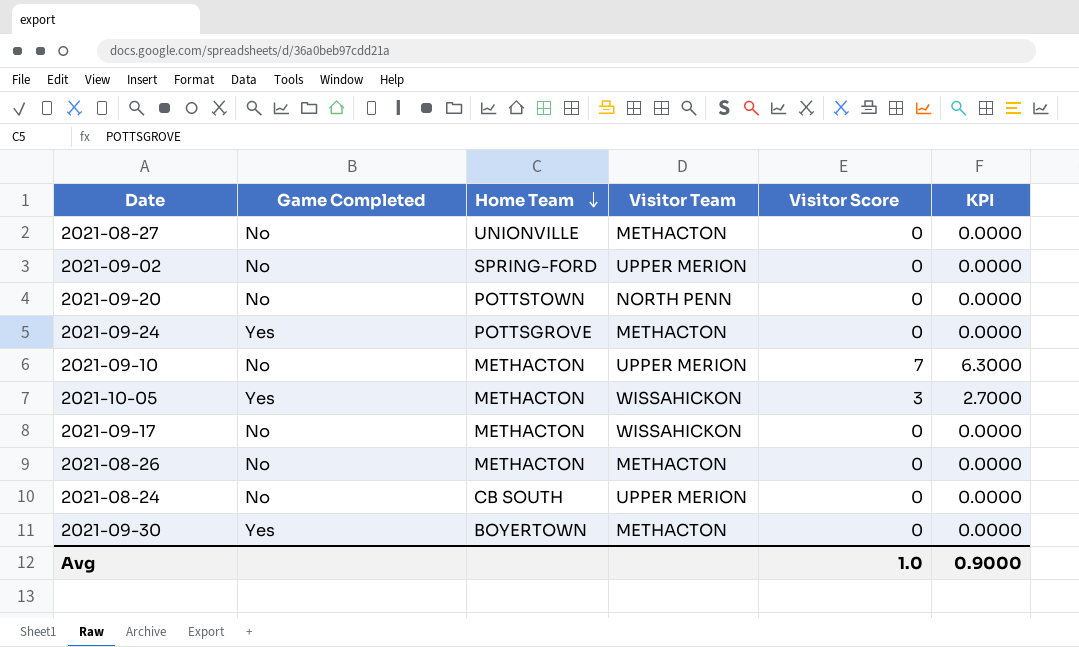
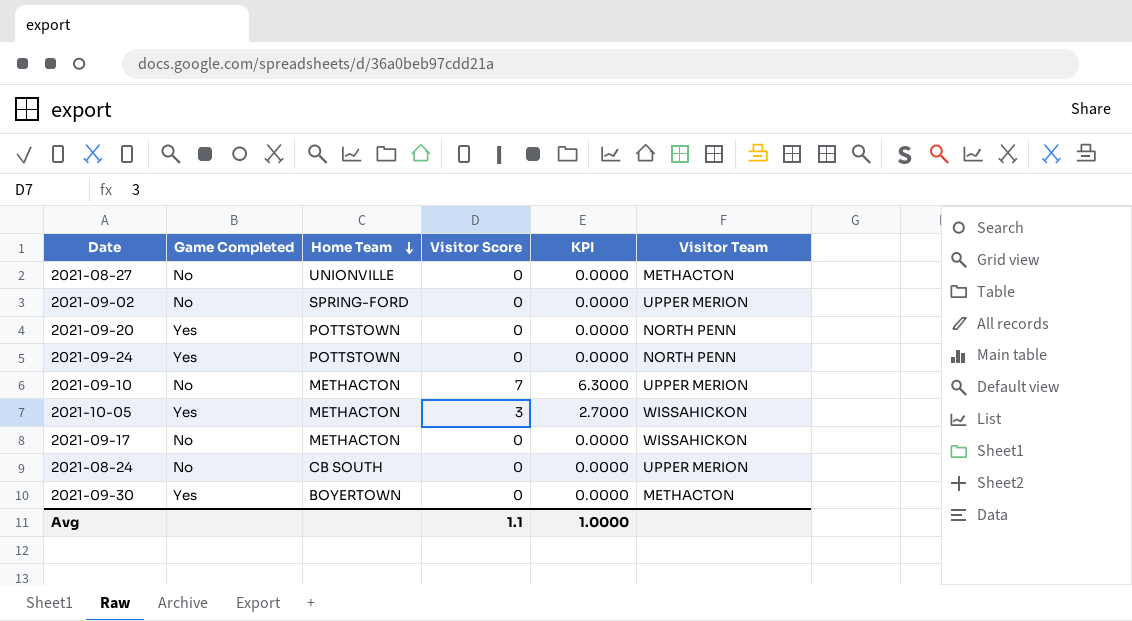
column Visitor Team | position: 4 -> 6
row 2021-08-26: No | METHACTON | METHACTON | 0 | 0.0000 -> none
2021-09-20 | Game Completed: No -> Yes
2021-09-24 | Home Team: POTTSGROVE -> POTTSTOWN
2021-09-24 | Visitor Team: METHACTON -> NORTH PENN
Avg | Visitor Score: 1.0 -> 1.1
Avg | KPI: 0.9000 -> 1.0000

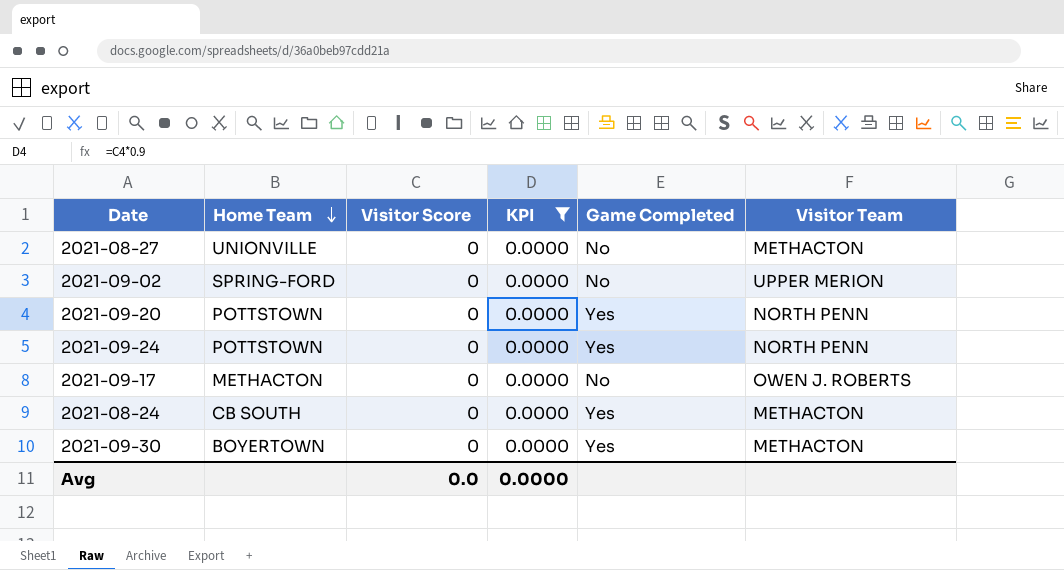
filter: none -> KPI = 0.0000
column Game Completed | position: 2 -> 5
2021-09-17 | Visitor Team: WISSAHICKON -> OWEN J. ROBERTS
2021-08-24 | Game Completed: No -> Yes
2021-08-24 | Visitor Team: UPPER MERION -> METHACTON
Avg | Visitor Score: 1.1 -> 0.0
Avg | KPI: 1.0000 -> 0.0000

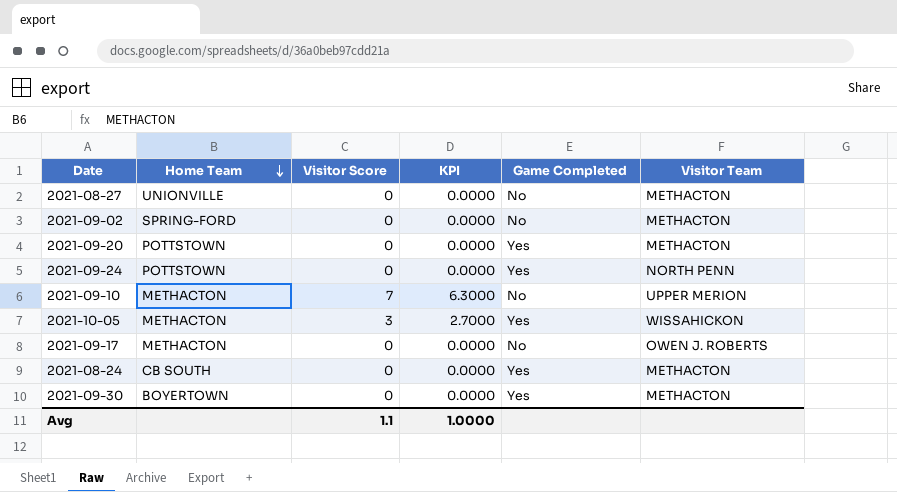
filter: KPI = 0.0000 -> none
2021-09-02 | Visitor Team: UPPER MERION -> METHACTON
2021-09-20 | Visitor Team: NORTH PENN -> METHACTON
Avg | Visitor Score: 0.0 -> 1.1
Avg | KPI: 0.0000 -> 1.0000

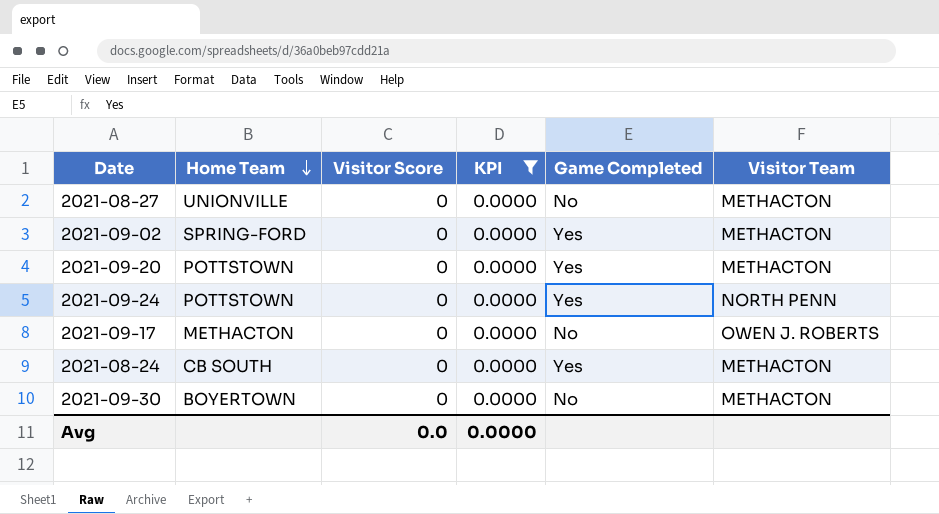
filter: none -> KPI = 0.0000
2021-09-02 | Game Completed: No -> Yes
2021-09-30 | Game Completed: Yes -> No
Avg | Visitor Score: 1.1 -> 0.0
Avg | KPI: 1.0000 -> 0.0000

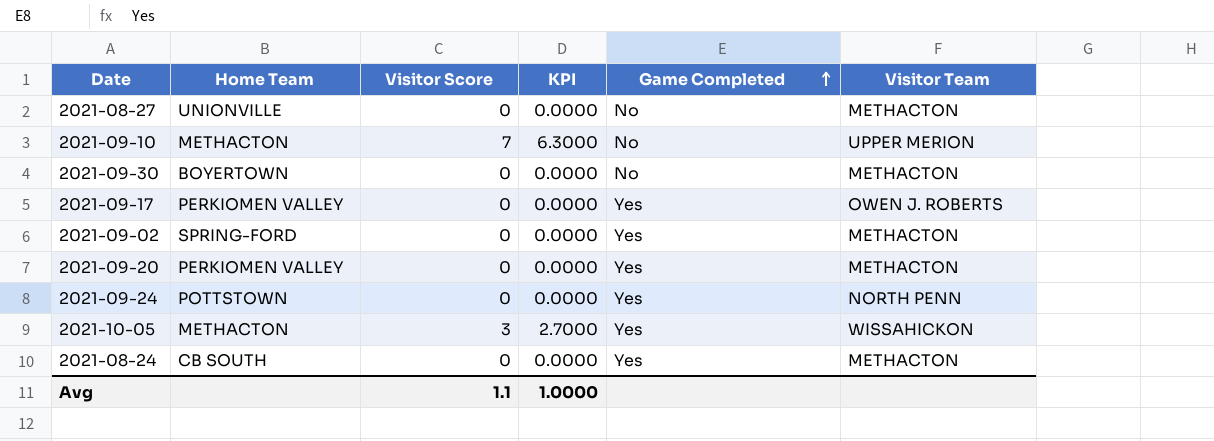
filter: KPI = 0.0000 -> none
row order: Home Team descending -> Game Completed ascending
2021-09-17 | Home Team: METHACTON -> PERKIOMEN VALLEY
2021-09-17 | Game Completed: No -> Yes
2021-09-20 | Home Team: POTTSTOWN -> PERKIOMEN VALLEY
Avg | Visitor Score: 0.0 -> 1.1
Avg | KPI: 0.0000 -> 1.0000

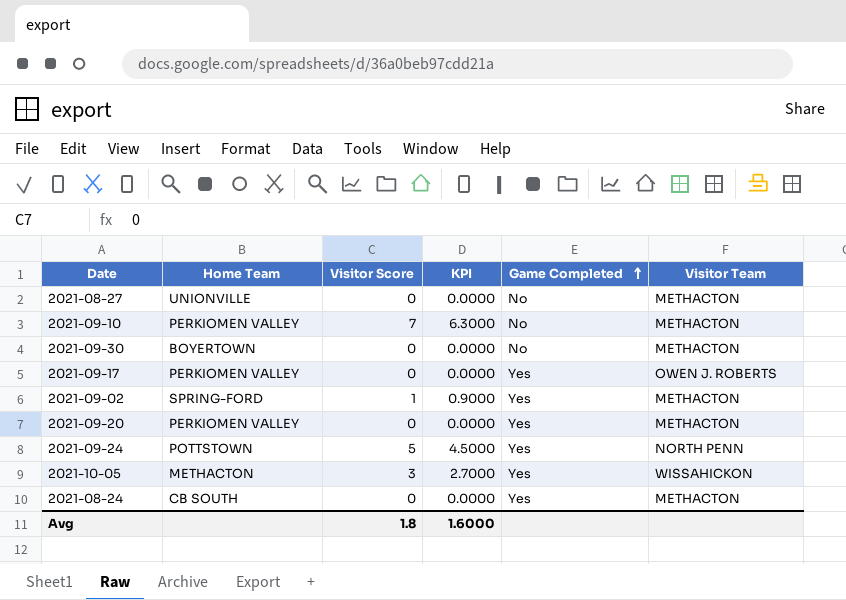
2021-09-10 | Home Team: METHACTON -> PERKIOMEN VALLEY
2021-09-10 | Visitor Team: UPPER MERION -> METHACTON
2021-09-02 | Visitor Score: 0 -> 1
2021-09-02 | KPI: 0.0000 -> 0.9000
2021-09-24 | Visitor Score: 0 -> 5
2021-09-24 | KPI: 0.0000 -> 4.5000
Avg | Visitor Score: 1.1 -> 1.8
Avg | KPI: 1.0000 -> 1.6000

